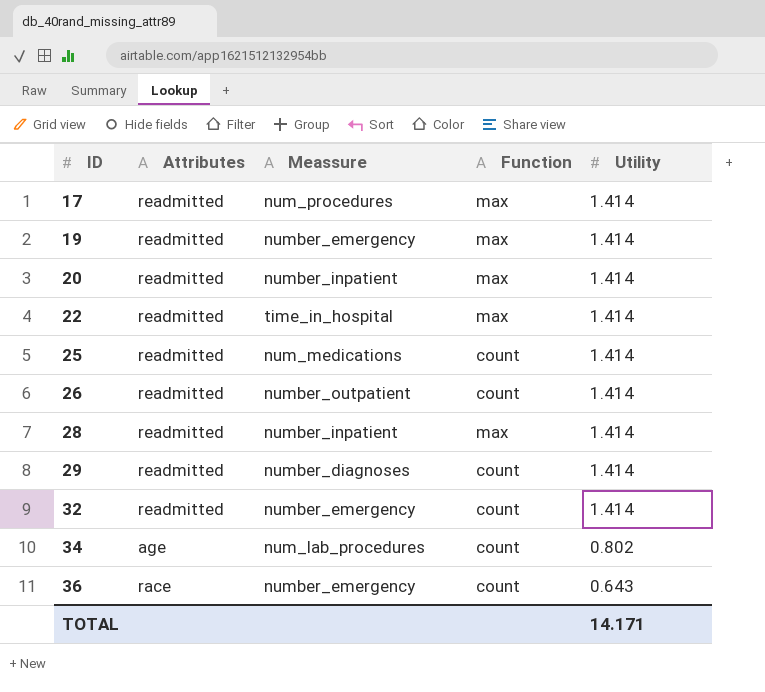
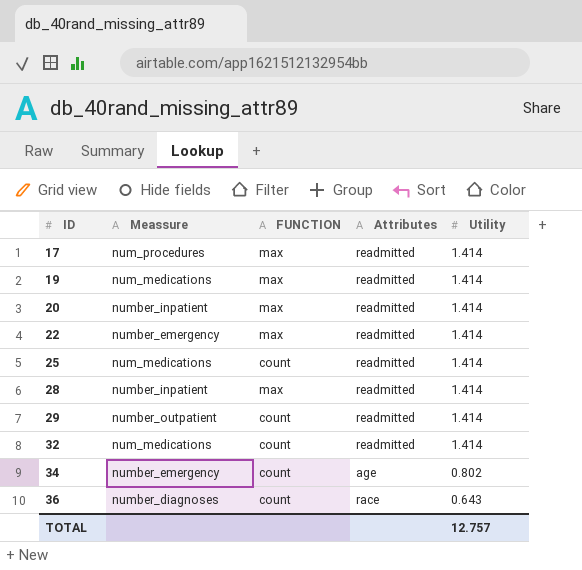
column name: Function -> FUNCTION
column Attributes | position: 2 -> 4
row 26: readmitted | number_outpatient | count | 1.414 -> none
19 | Meassure: number_emergency -> num_medications
22 | Meassure: time_in_hospital -> number_emergency
29 | Meassure: number_diagnoses -> number_outpatient
32 | Meassure: number_emergency -> num_medications
34 | Meassure: num_lab_procedures -> number_emergency
36 | Meassure: number_emergency -> number_diagnoses
TOTAL | Utility: 14.171 -> 12.757

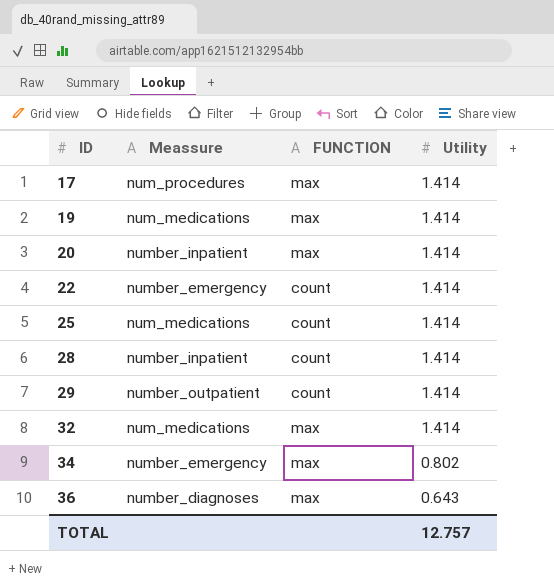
column Attributes | position: 4 -> none
22 | FUNCTION: max -> count
28 | FUNCTION: max -> count
32 | FUNCTION: count -> max
34 | FUNCTION: count -> max
36 | FUNCTION: count -> max

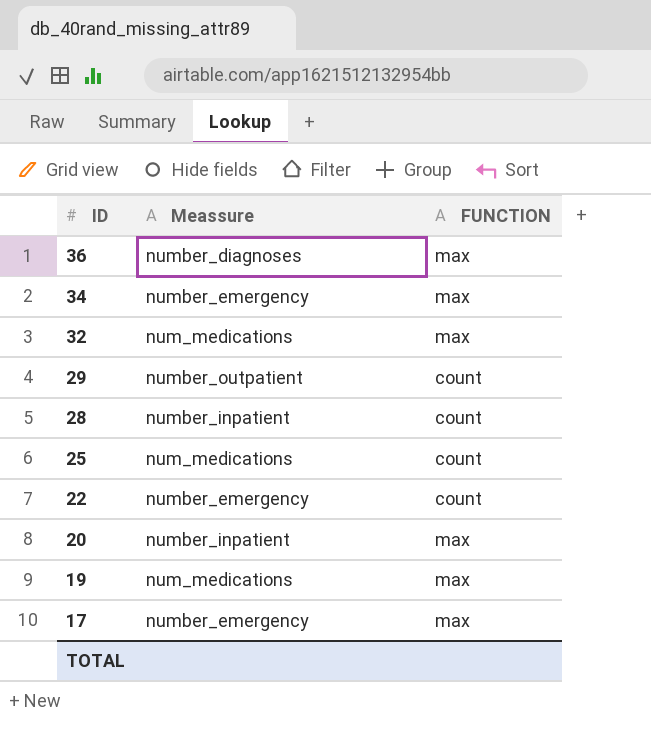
row order: ID ascending -> ID descending
column Utility | position: 4 -> none
17 | Meassure: num_procedures -> number_emergency

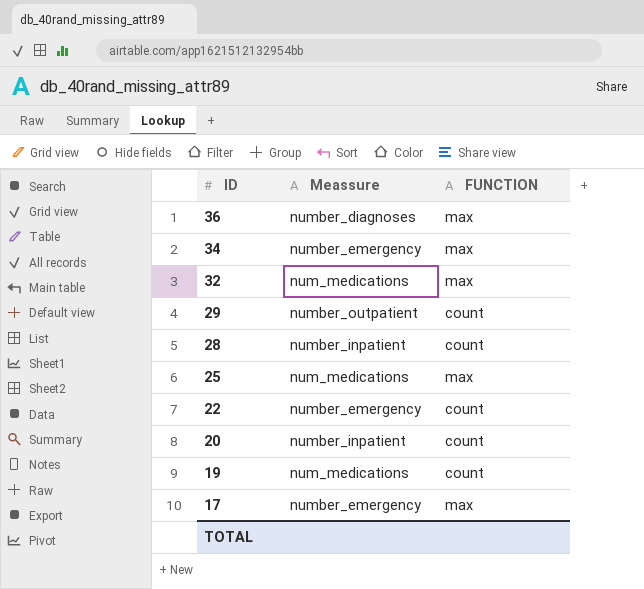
25 | FUNCTION: count -> max
20 | FUNCTION: max -> count
19 | FUNCTION: max -> count

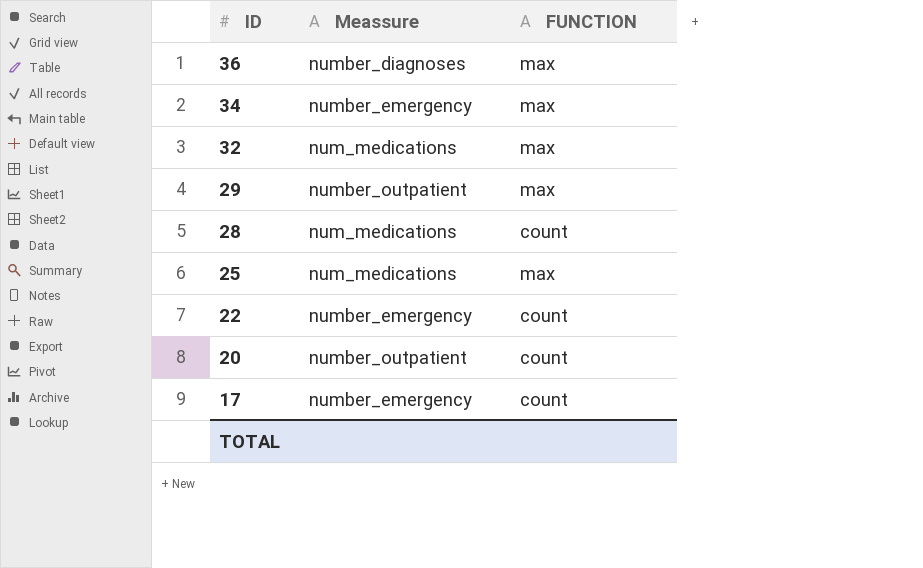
row 19: num_medications | count -> none
29 | FUNCTION: count -> max
28 | Meassure: number_inpatient -> num_medications
20 | Meassure: number_inpatient -> number_outpatient
17 | FUNCTION: max -> count

